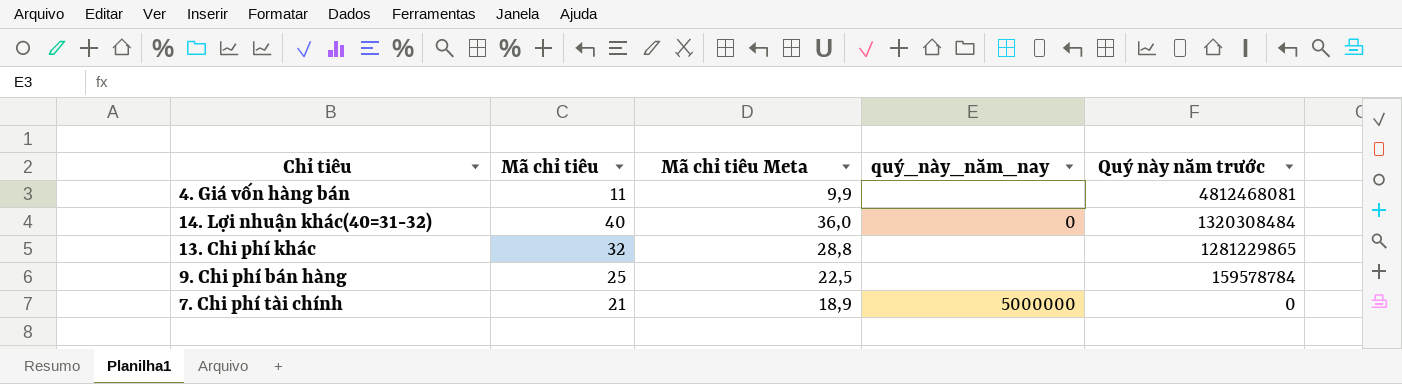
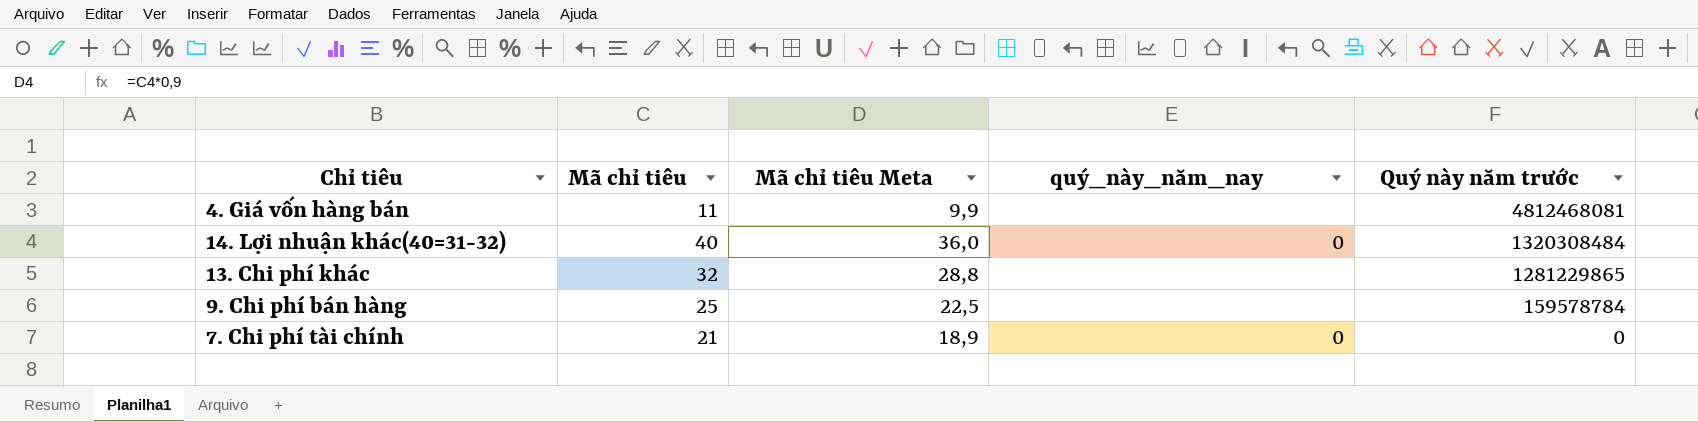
7. Chi phí tài chính | quý_này_năm_nay: 5000000 -> 0

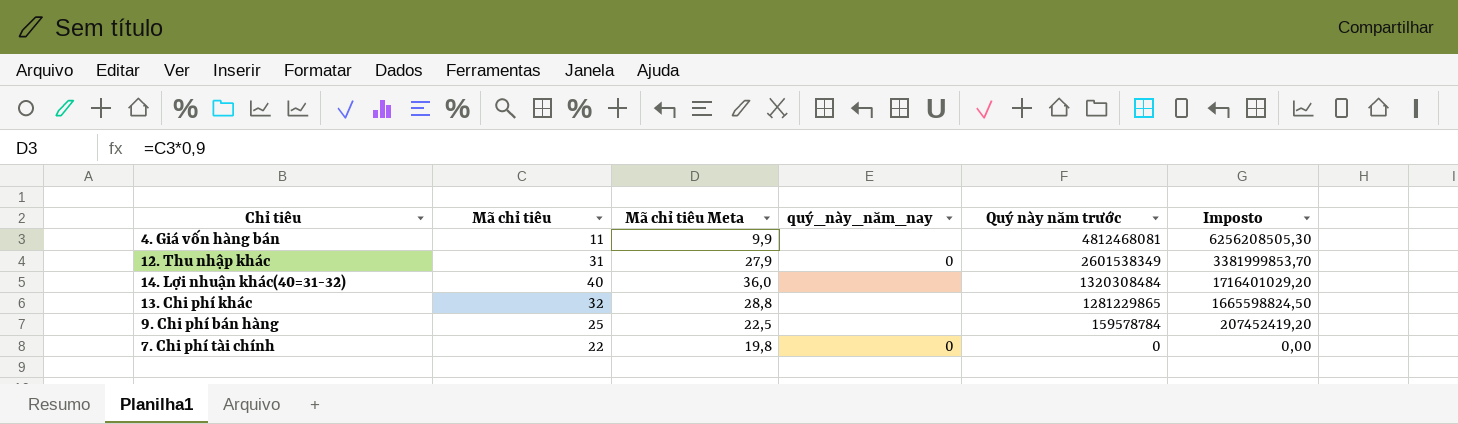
column Imposto | formula: none -> [Quý này năm trước] * 1,3
row 12. Thu nhập khác: none -> 31 | 27,9 | 0 | 2601538349 | 3381999853,70
14. Lợi nhuận khác(40=31-32) | quý_này_năm_nay: 0 -> none
7. Chi phí tài chính | Mã chỉ tiêu: 21 -> 22
7. Chi phí tài chính | Mã chỉ tiêu Meta: 18,9 -> 19,8

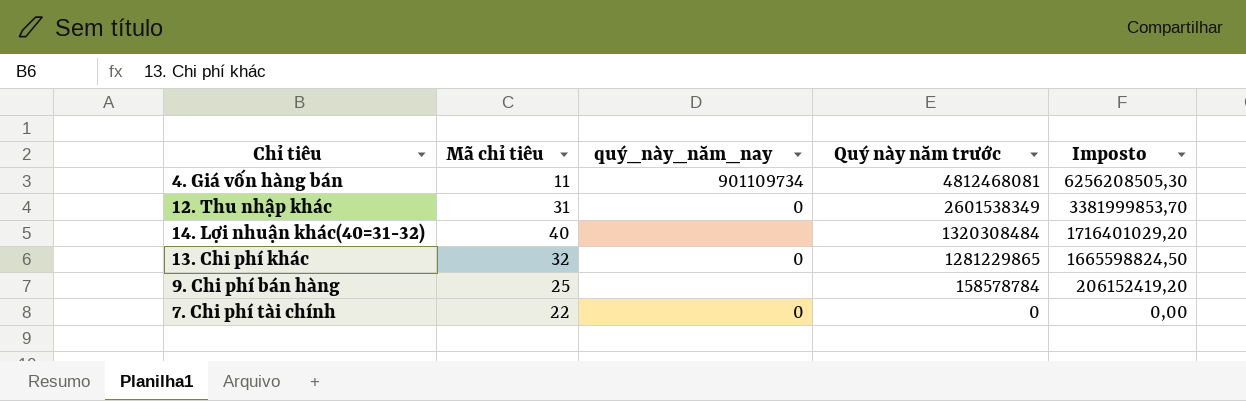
column Mã chỉ tiêu Meta | formula: [Mã chỉ tiêu] * 0,9 -> none
4. Giá vốn hàng bán | quý_này_năm_nay: none -> 901109734
13. Chi phí khác | quý_này_năm_nay: none -> 0
9. Chi phí bán hàng | Quý này năm trước: 159578784 -> 158578784
9. Chi phí bán hàng | Imposto: 207452419,20 -> 206152419,20

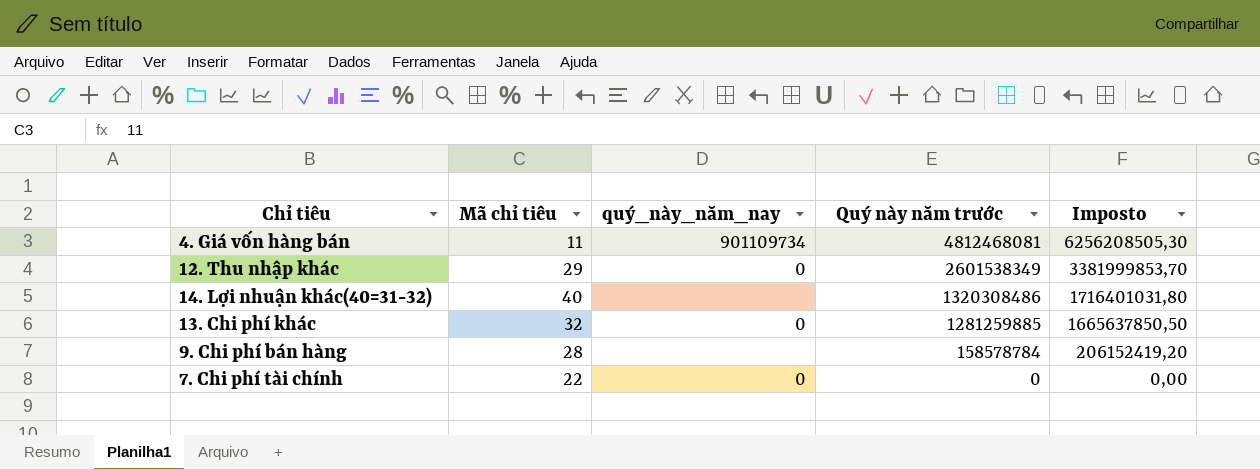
12. Thu nhập khác | Mã chỉ tiêu: 31 -> 29
14. Lợi nhuận khác(40=31-32) | Quý này năm trước: 1320308484 -> 1320308486
14. Lợi nhuận khác(40=31-32) | Imposto: 1716401029,20 -> 1716401031,80
13. Chi phí khác | Quý này năm trước: 1281229865 -> 1281259885
13. Chi phí khác | Imposto: 1665598824,50 -> 1665637850,50
9. Chi phí bán hàng | Mã chỉ tiêu: 25 -> 28

